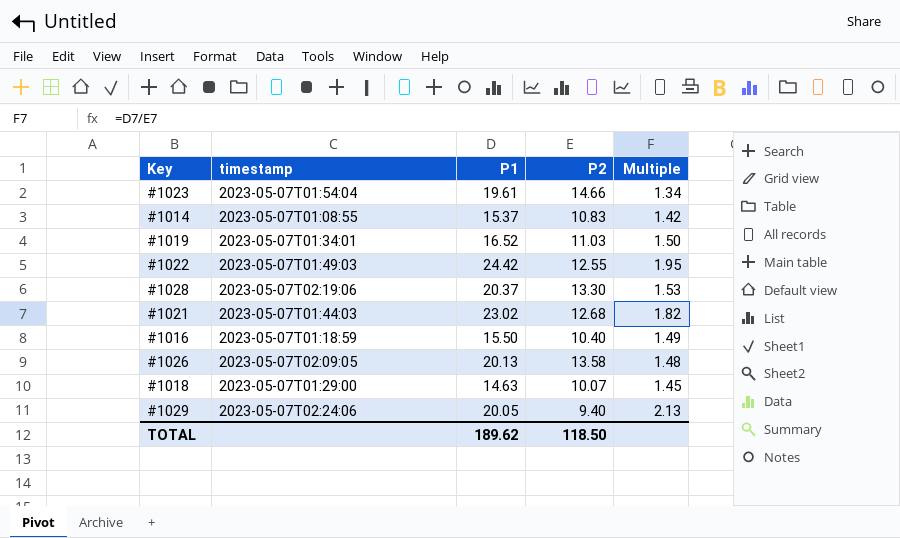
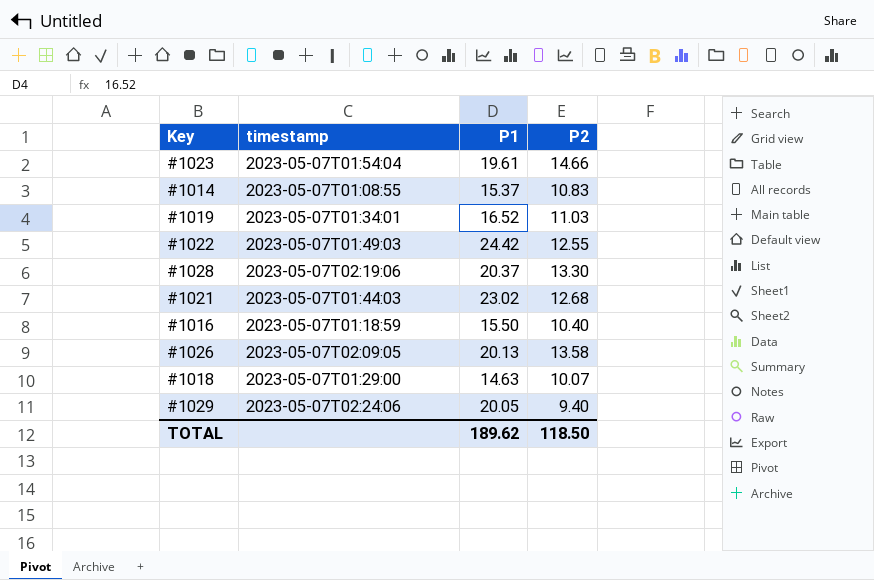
column Multiple | formula: [P1] / [P2] -> none

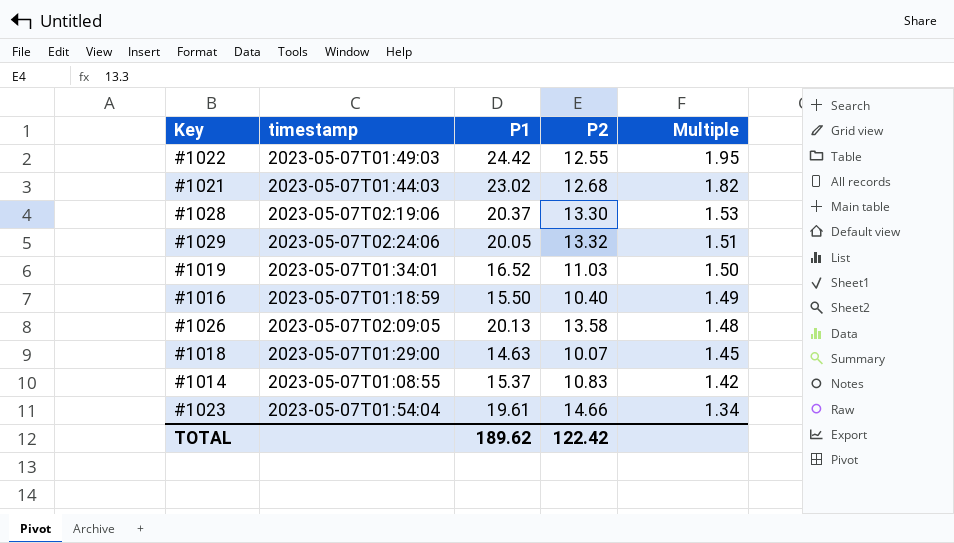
row order: none -> Multiple descending
column Multiple | formula: none -> [P1] / [P2]
#1029 | P2: 9.40 -> 13.32
TOTAL | P2: 118.50 -> 122.42

